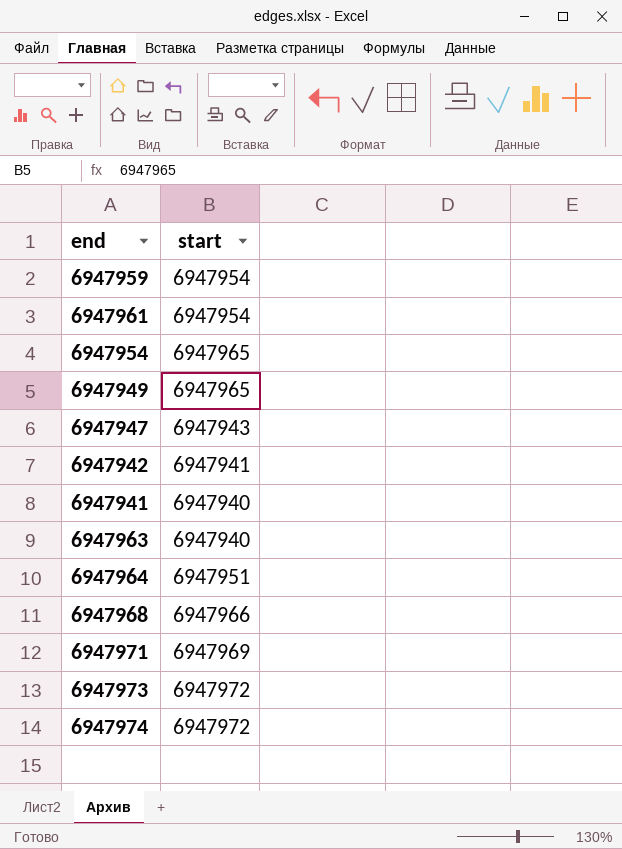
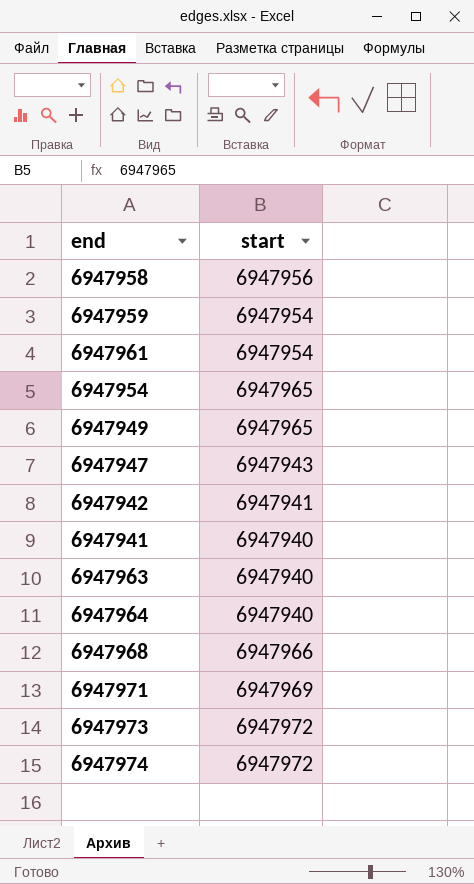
row 6947958: none -> 6947956
6947964 | start: 6947951 -> 6947940

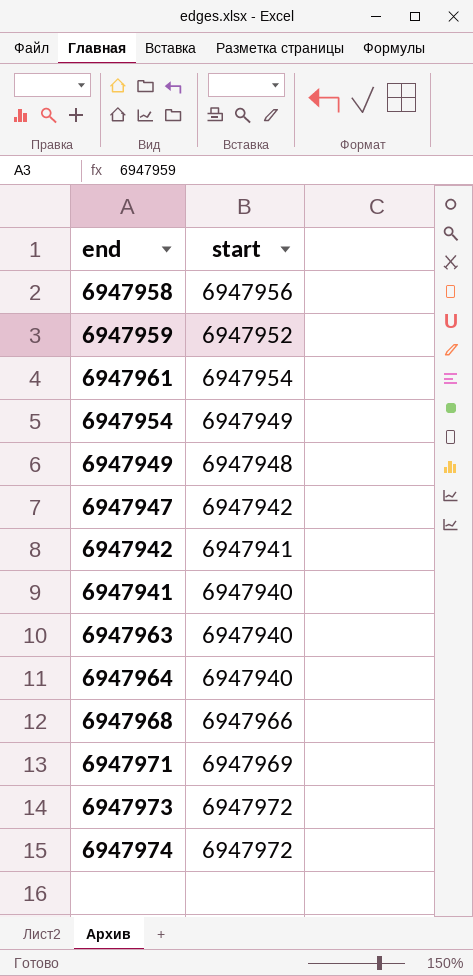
6947959 | start: 6947954 -> 6947952
6947954 | start: 6947965 -> 6947949
6947949 | start: 6947965 -> 6947948
6947947 | start: 6947943 -> 6947942

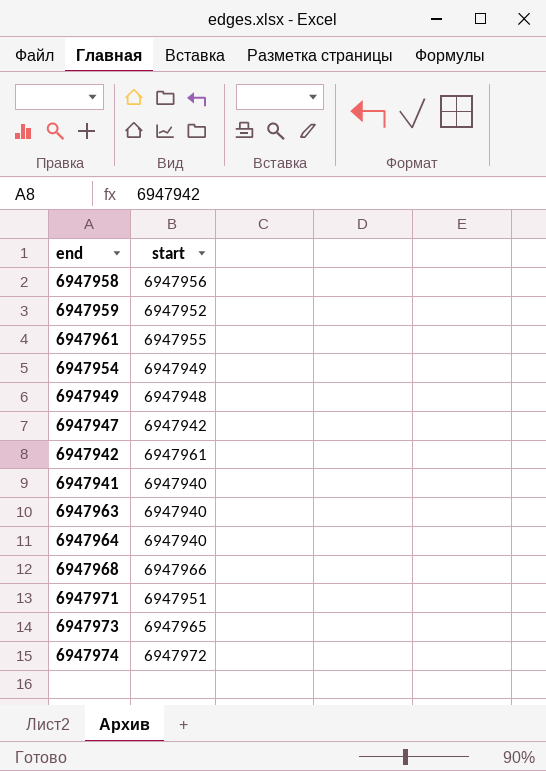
6947961 | start: 6947954 -> 6947955
6947942 | start: 6947941 -> 6947961
6947971 | start: 6947969 -> 6947951
6947973 | start: 6947972 -> 6947965

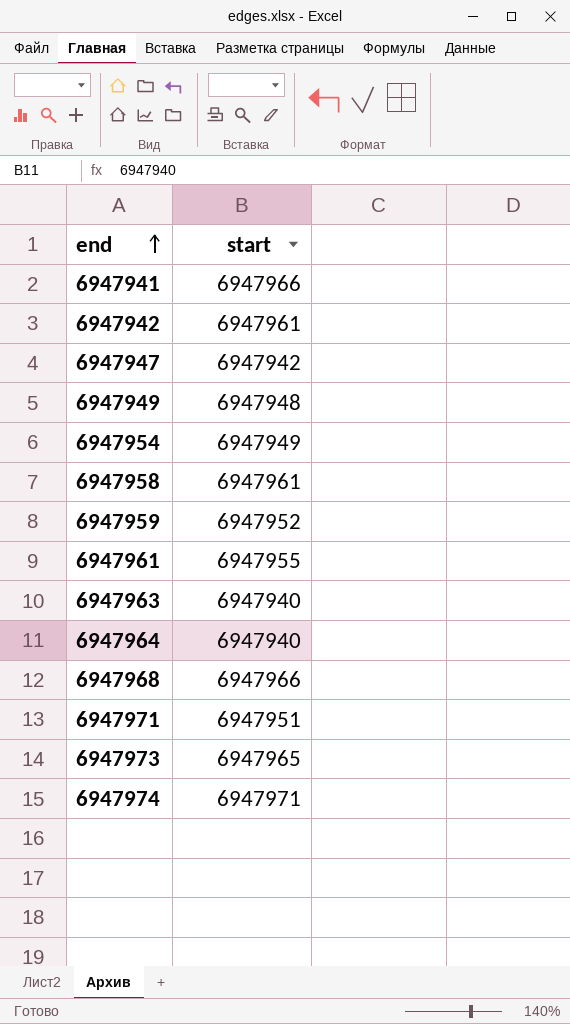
row order: none -> end ascending
6947941 | start: 6947940 -> 6947966
6947958 | start: 6947956 -> 6947961
6947974 | start: 6947972 -> 6947971

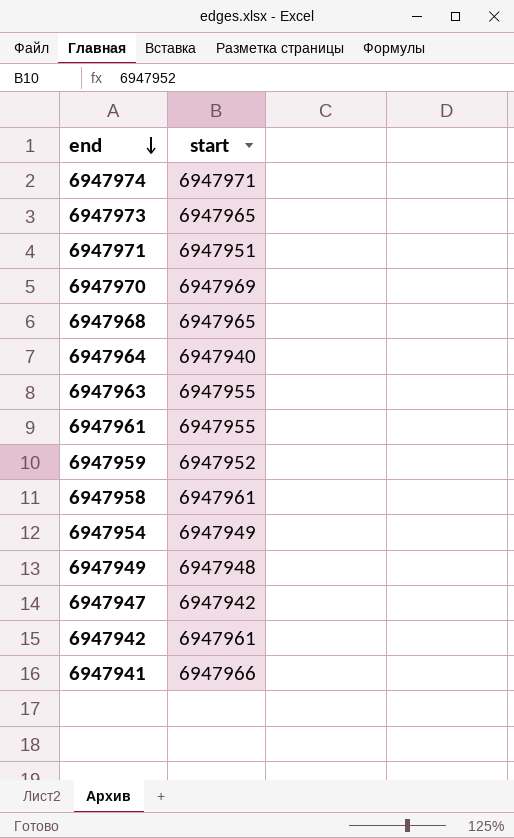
row order: end ascending -> end descending
row 6947970: none -> 6947969
6947968 | start: 6947966 -> 6947965
6947963 | start: 6947940 -> 6947955

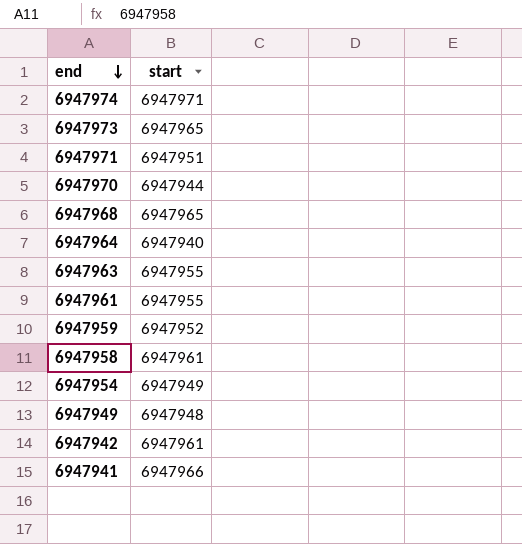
row 6947947: 6947942 -> none
6947970 | start: 6947969 -> 6947944

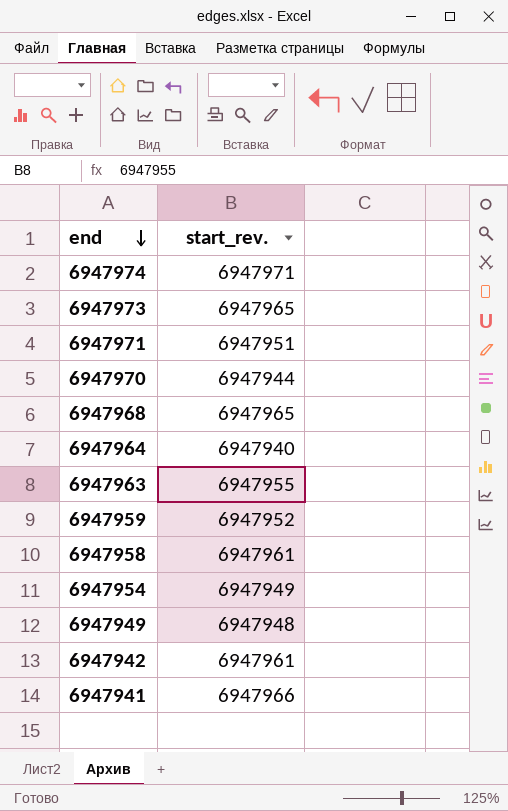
column name: start -> start_rev.
row 6947961: 6947955 -> none

